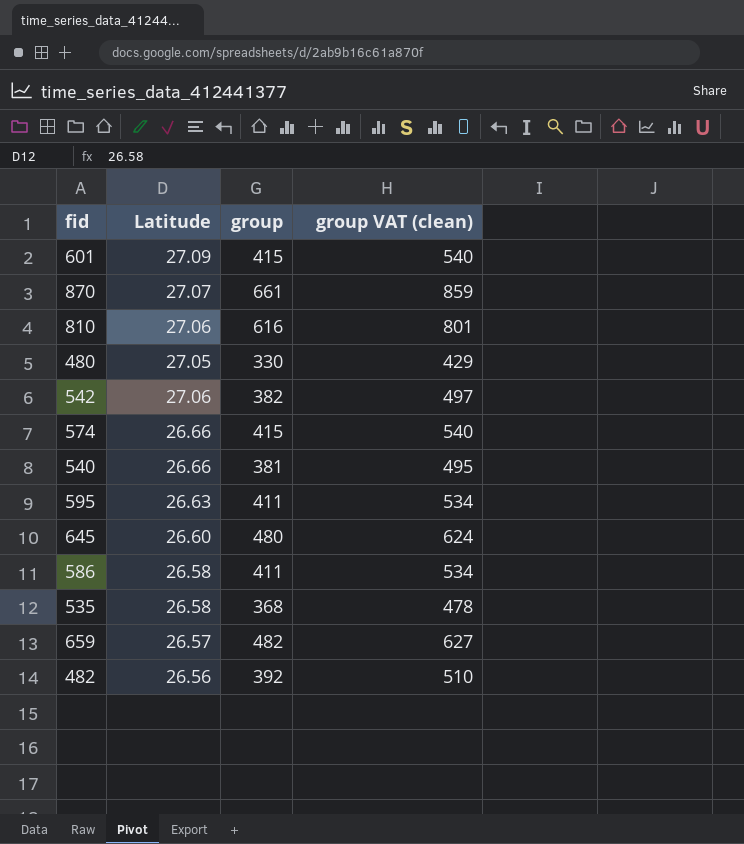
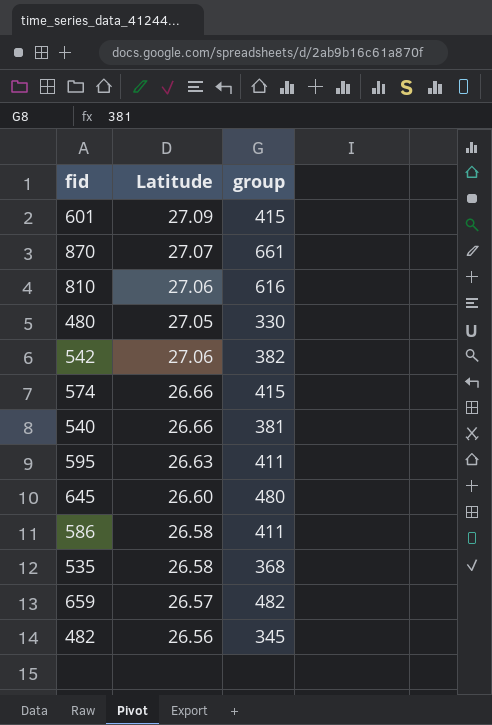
column group VAT (clean) | formula: [group] * 1.3 -> none
482 | group: 392 -> 345

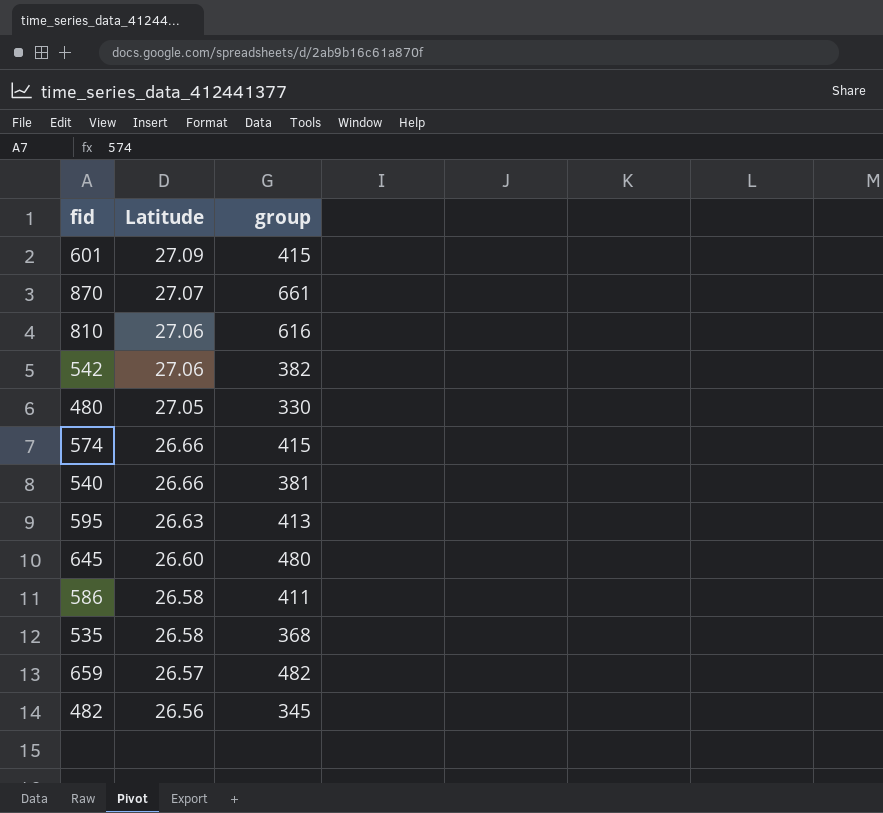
row order: none -> Latitude descending
595 | group: 411 -> 413

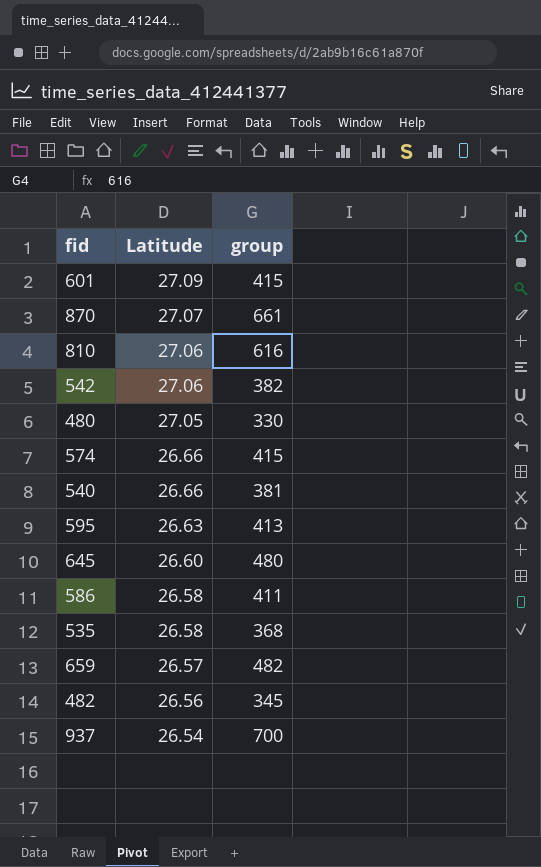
row 937: none -> 26.54 | 700

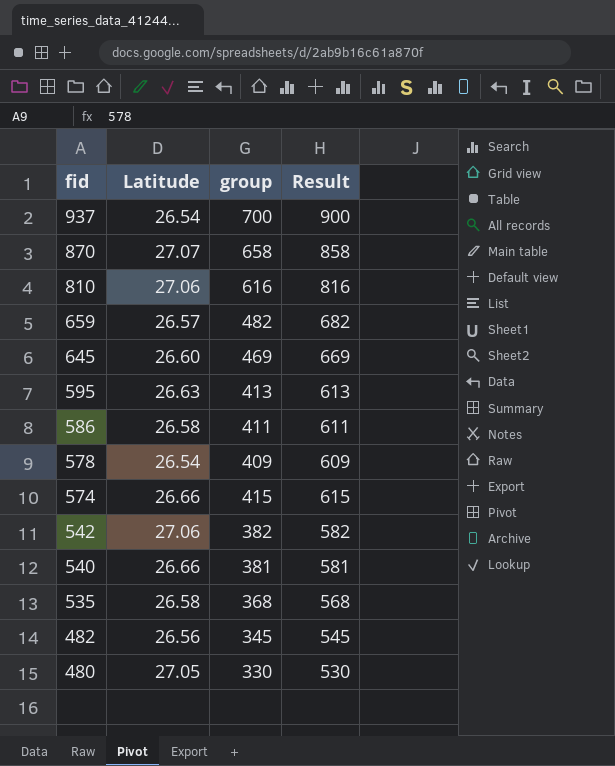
row order: Latitude descending -> fid descending
column Result | formula: none -> [group] + 200
row 601: 27.09 | 415 -> none
870 | group: 661 -> 658
645 | group: 480 -> 469
row 578: none -> 26.54 | 409 | 609

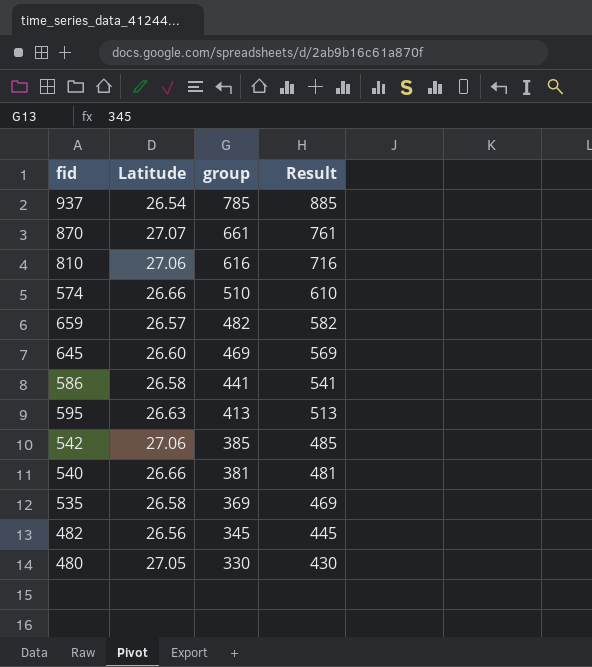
row order: fid descending -> group descending
column Result | formula: [group] + 200 -> [group] + 100
row 578: 26.54 | 409 | 609 -> none
937 | group: 700 -> 785
870 | group: 658 -> 661
574 | group: 415 -> 510
586 | group: 411 -> 441
542 | group: 382 -> 385
535 | group: 368 -> 369

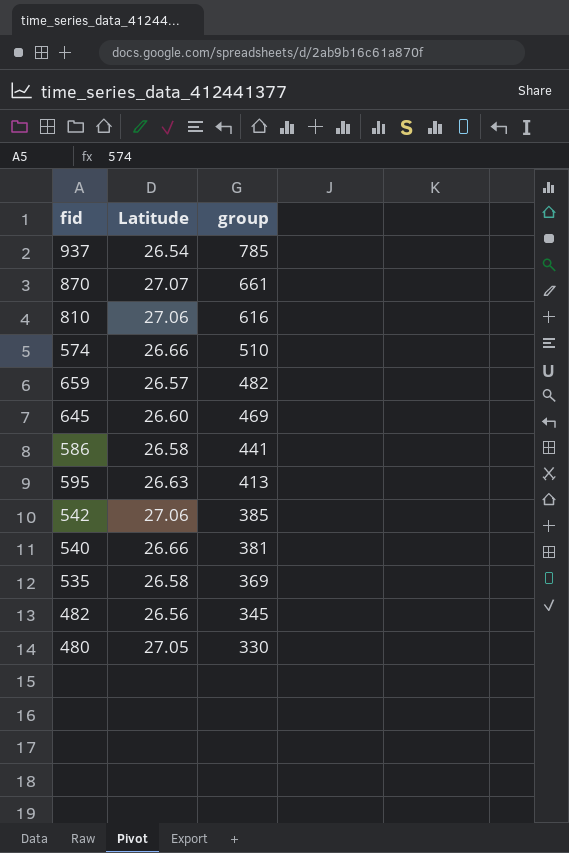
column Result | formula: [group] + 100 -> none

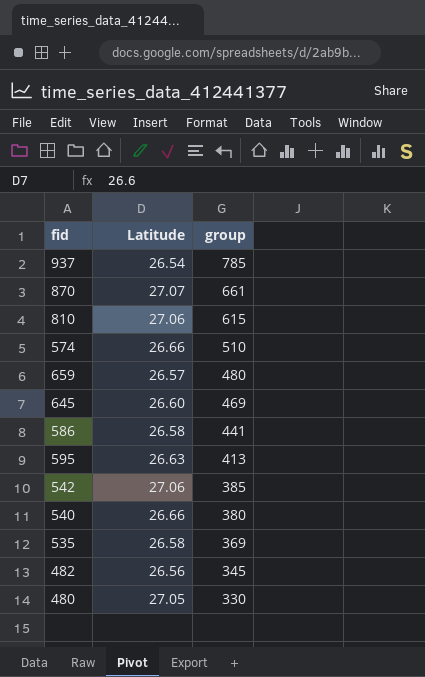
810 | group: 616 -> 615
659 | group: 482 -> 480
540 | group: 381 -> 380

